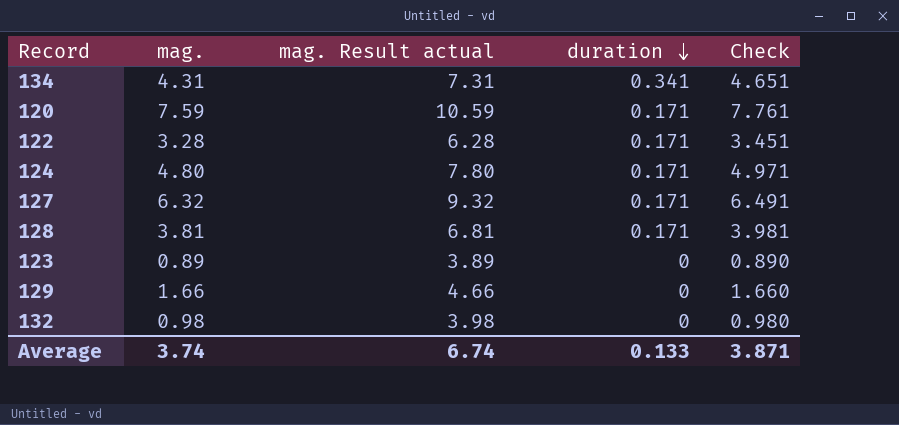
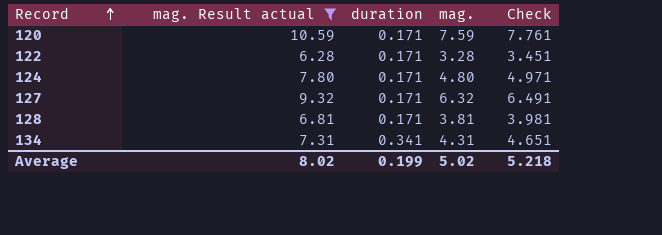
filter: none -> mag. Result actual >= 6.28
row order: duration descending -> Record ascending
column mag. | position: 2 -> 4
Average | mag. Result actual: 6.74 -> 8.02
Average | duration: 0.133 -> 0.199
Average | mag.: 3.74 -> 5.02
Average | Check: 3.871 -> 5.218

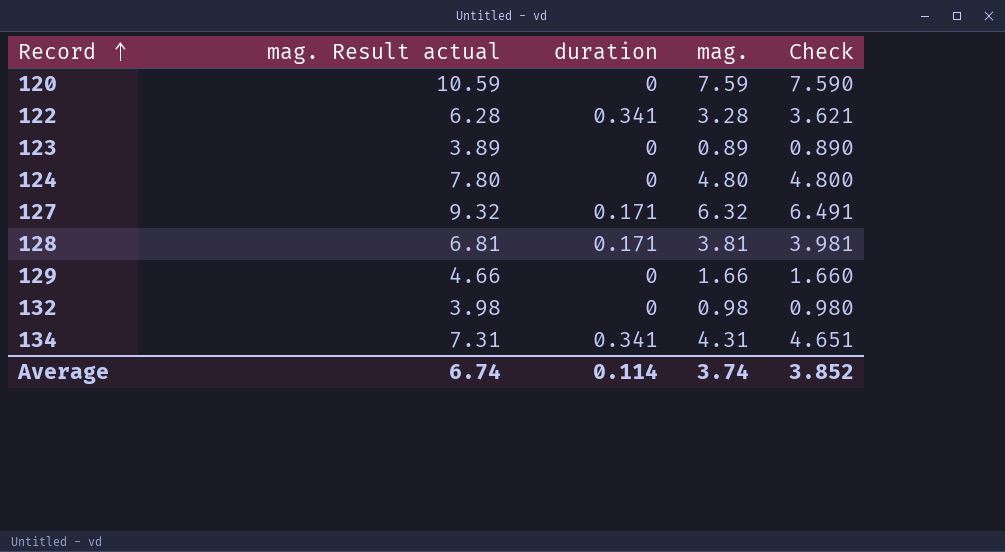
filter: mag. Result actual >= 6.28 -> none
120 | duration: 0.171 -> 0
120 | Check: 7.761 -> 7.590
122 | duration: 0.171 -> 0.341
122 | Check: 3.451 -> 3.621
124 | duration: 0.171 -> 0
124 | Check: 4.971 -> 4.800
Average | mag. Result actual: 8.02 -> 6.74
Average | duration: 0.199 -> 0.114
Average | mag.: 5.02 -> 3.74
Average | Check: 5.218 -> 3.852

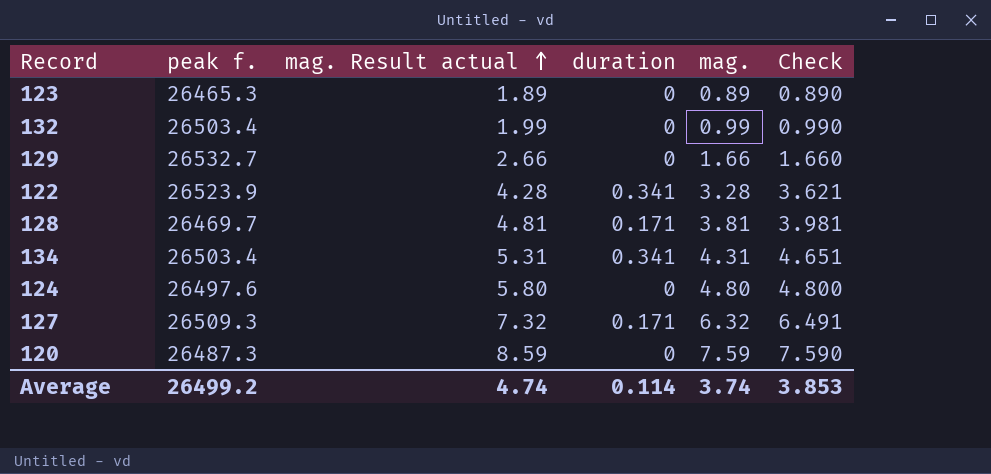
row order: Record ascending -> mag. Result actual ascending
column peak f. | position: none -> 2
column mag. Result actual | formula: [mag.] + 3 -> [mag.] + 1
132 | mag.: 0.98 -> 0.99
132 | Check: 0.980 -> 0.990
Average | mag. Result actual: 6.74 -> 4.74
Average | Check: 3.852 -> 3.853

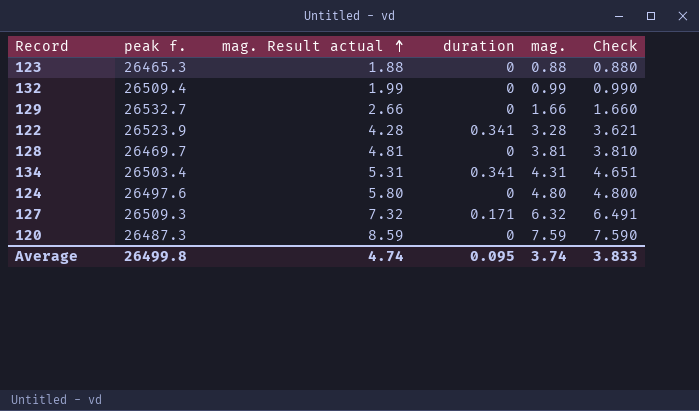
123 | mag. Result actual: 1.89 -> 1.88
123 | mag.: 0.89 -> 0.88
123 | Check: 0.890 -> 0.880
132 | peak f.: 26503.4 -> 26509.4
128 | duration: 0.171 -> 0
128 | Check: 3.981 -> 3.810
Average | peak f.: 26499.2 -> 26499.8
Average | duration: 0.114 -> 0.095
Average | Check: 3.853 -> 3.833

